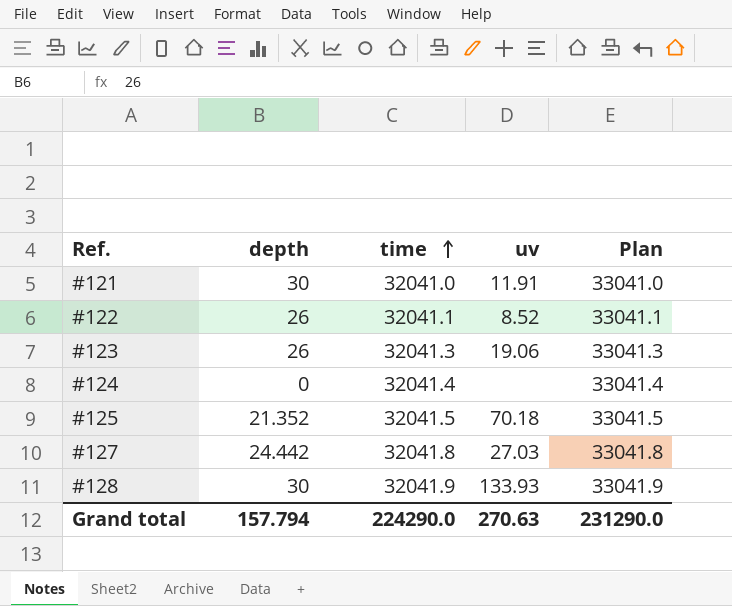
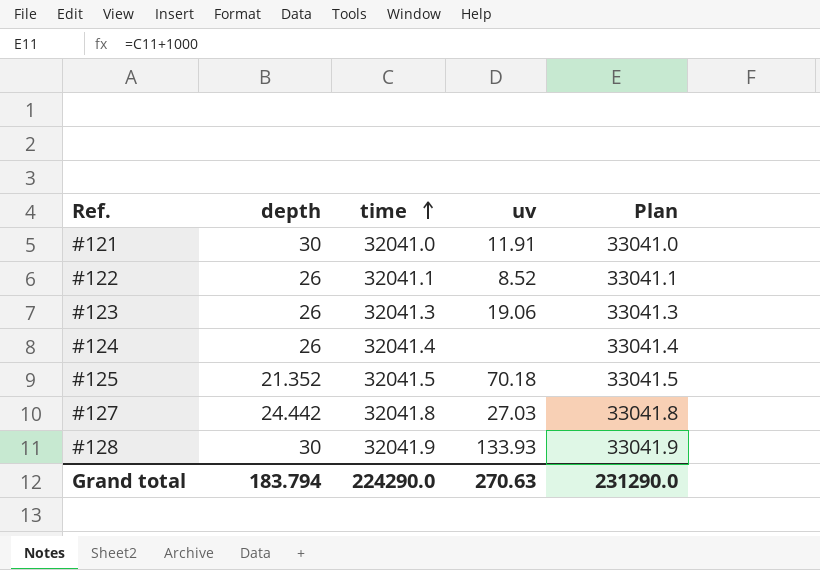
#124 | depth: 0 -> 26
Grand total | depth: 157.794 -> 183.794

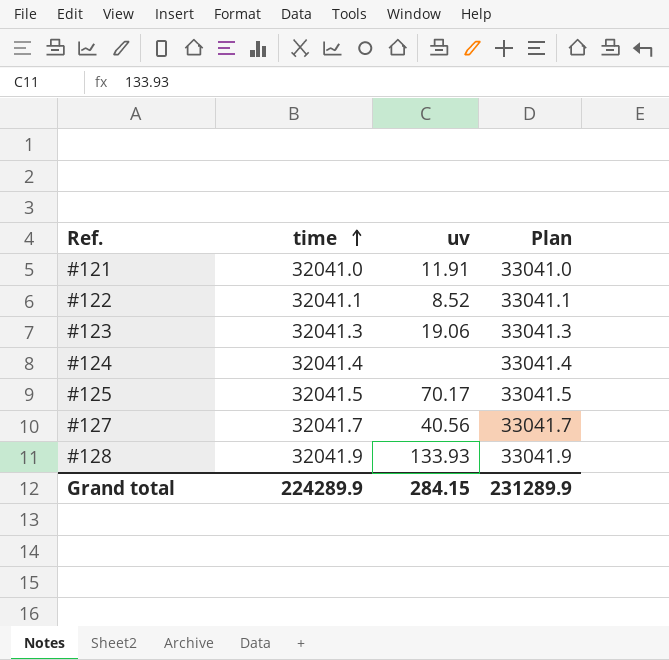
column depth | position: 2 -> none
#125 | uv: 70.18 -> 70.17
#127 | time: 32041.8 -> 32041.7
#127 | uv: 27.03 -> 40.56
#127 | Plan: 33041.8 -> 33041.7
Grand total | time: 224290.0 -> 224289.9
Grand total | uv: 270.63 -> 284.15
Grand total | Plan: 231290.0 -> 231289.9

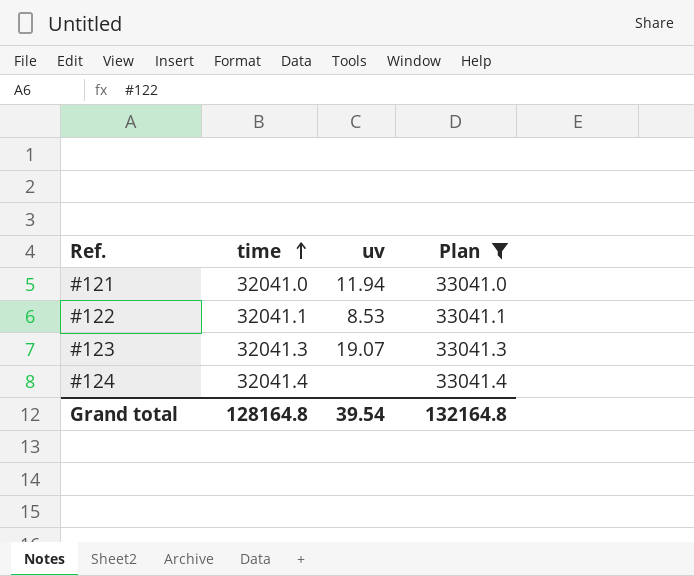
filter: none -> Plan <= 33041.4
#121 | uv: 11.91 -> 11.94
#122 | uv: 8.52 -> 8.53
#123 | uv: 19.06 -> 19.07
Grand total | time: 224289.9 -> 128164.8
Grand total | uv: 284.15 -> 39.54
Grand total | Plan: 231289.9 -> 132164.8

